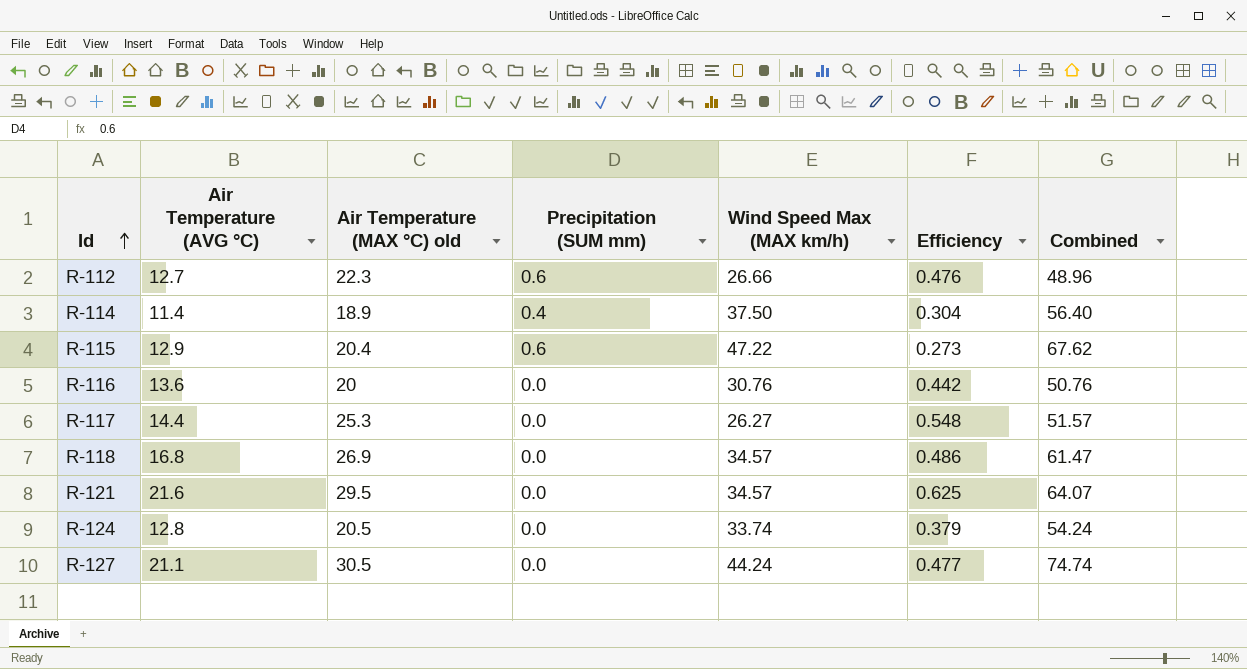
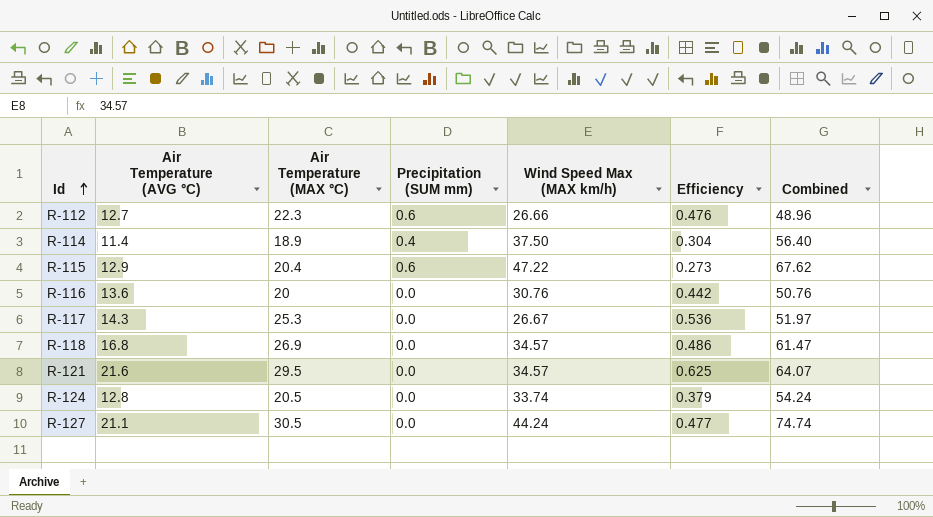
column name: Air Temperature (MAX °C) old -> Air Temperature (MAX °C)
R-117 | Air Temperature (AVG °C): 14.4 -> 14.3
R-117 | Wind Speed Max (MAX km/h): 26.27 -> 26.67
R-117 | Efficiency: 0.548 -> 0.536
R-117 | Combined: 51.57 -> 51.97

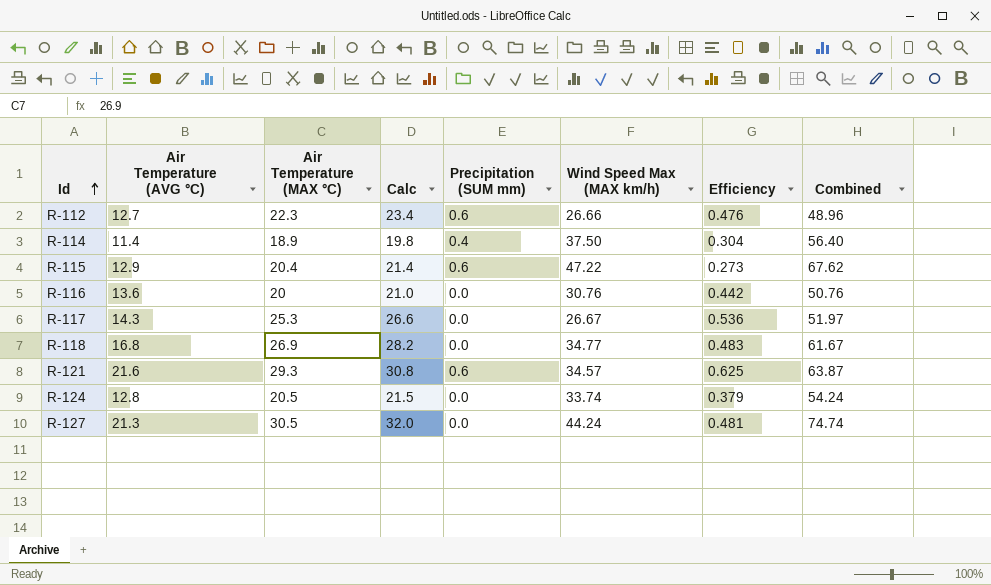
column Calc | formula: none -> [Air Temperature (MAX °C)] * 1.05
R-118 | Wind Speed Max (MAX km/h): 34.57 -> 34.77
R-118 | Efficiency: 0.486 -> 0.483
R-118 | Combined: 61.47 -> 61.67
R-121 | Air Temperature (MAX °C): 29.5 -> 29.3
R-121 | Precipitation (SUM mm): 0.0 -> 0.6
R-121 | Combined: 64.07 -> 63.87
R-127 | Air Temperature (AVG °C): 21.1 -> 21.3
R-127 | Efficiency: 0.477 -> 0.481

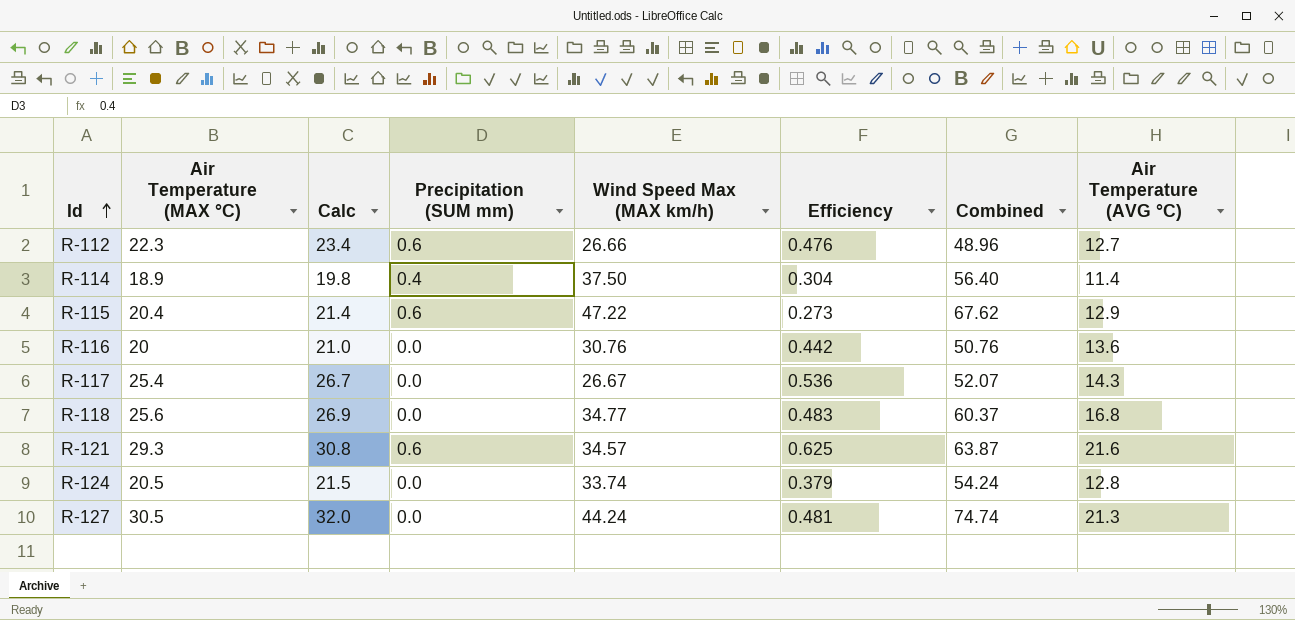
column Air Temperature (AVG °C) | position: 2 -> 8
R-117 | Air Temperature (MAX °C): 25.3 -> 25.4
R-117 | Calc: 26.6 -> 26.7
R-117 | Combined: 51.97 -> 52.07
R-118 | Air Temperature (MAX °C): 26.9 -> 25.6
R-118 | Calc: 28.2 -> 26.9
R-118 | Combined: 61.67 -> 60.37

